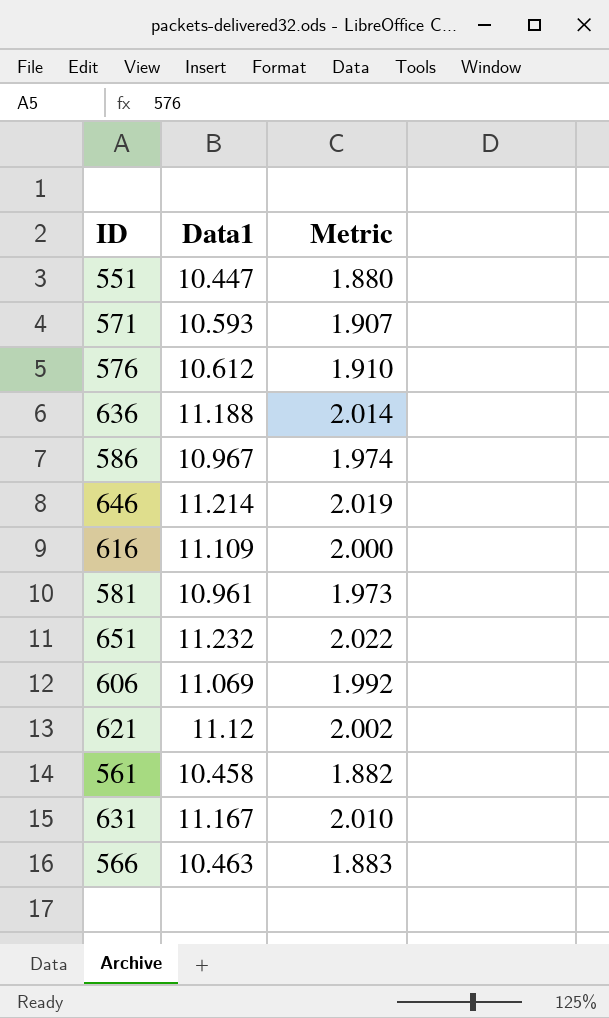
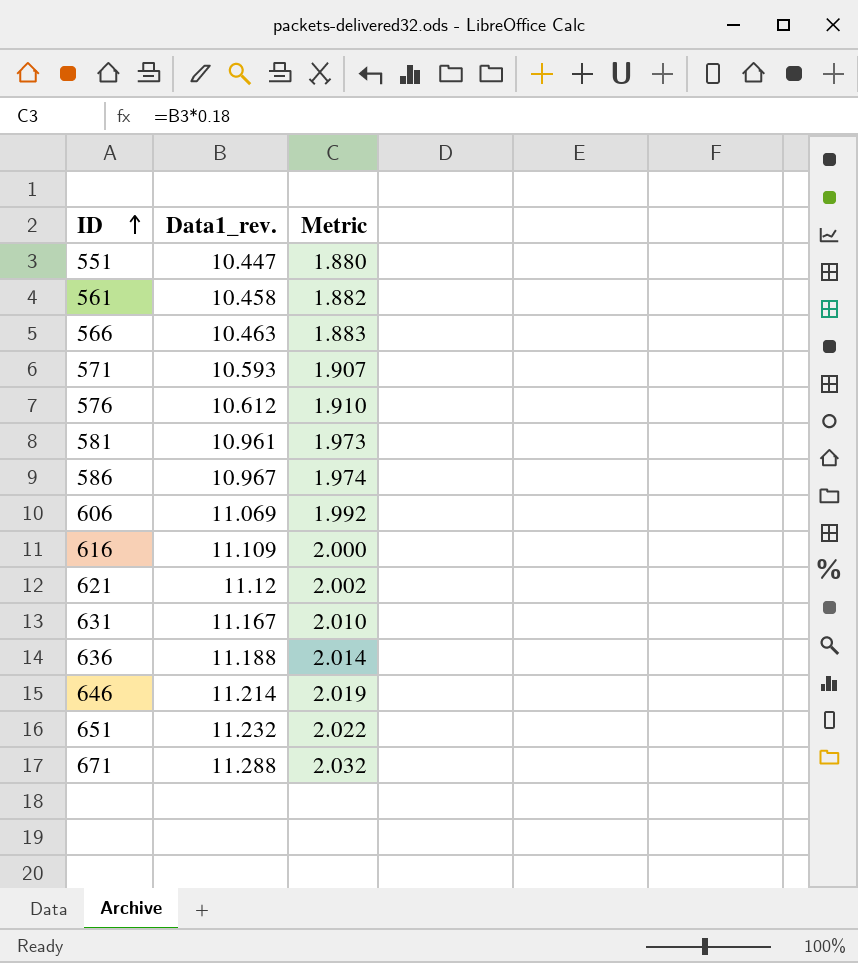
row order: none -> ID ascending
column name: Data1 -> Data1_rev.
row 671: none -> 11.288 | 2.032

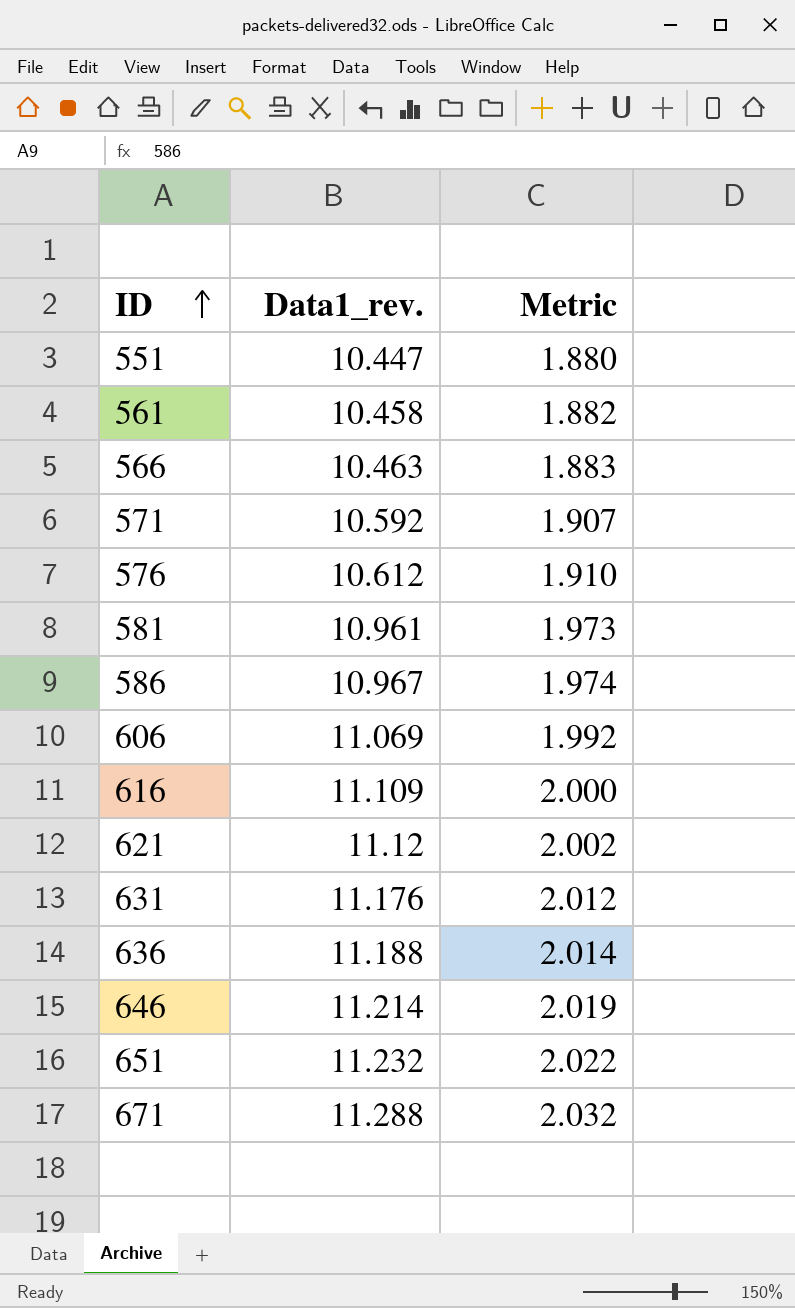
571 | Data1_rev.: 10.593 -> 10.592
631 | Data1_rev.: 11.167 -> 11.176
631 | Metric: 2.010 -> 2.012

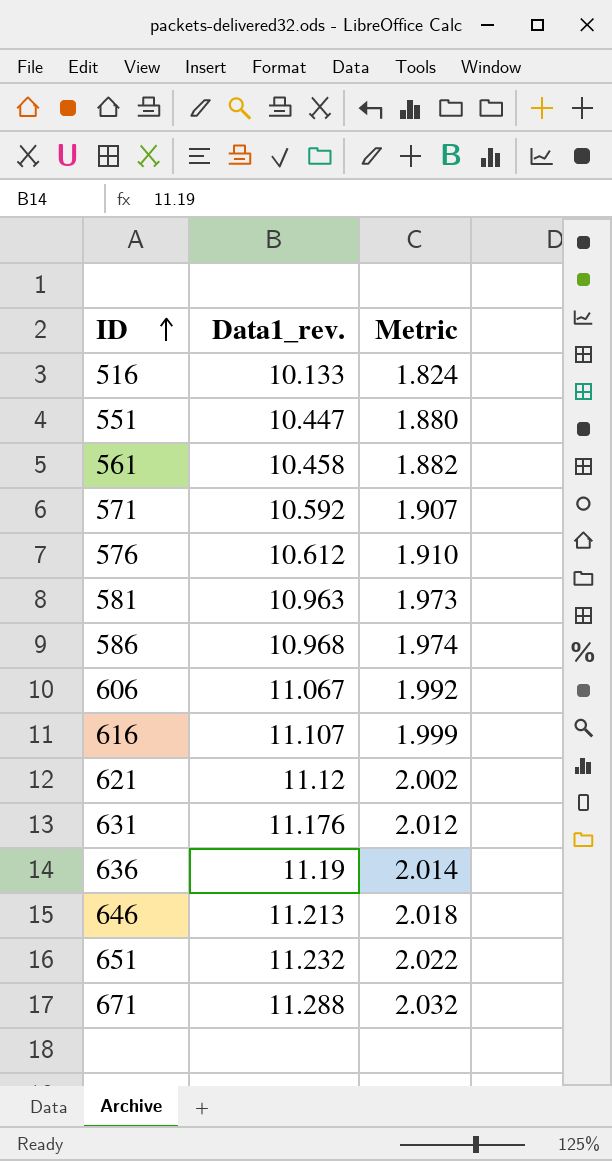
row 566: 10.463 | 1.883 -> none
row 516: none -> 10.133 | 1.824
581 | Data1_rev.: 10.961 -> 10.963
586 | Data1_rev.: 10.967 -> 10.968
606 | Data1_rev.: 11.069 -> 11.067
616 | Data1_rev.: 11.109 -> 11.107
616 | Metric: 2.000 -> 1.999
636 | Data1_rev.: 11.188 -> 11.19
646 | Data1_rev.: 11.214 -> 11.213
646 | Metric: 2.019 -> 2.018

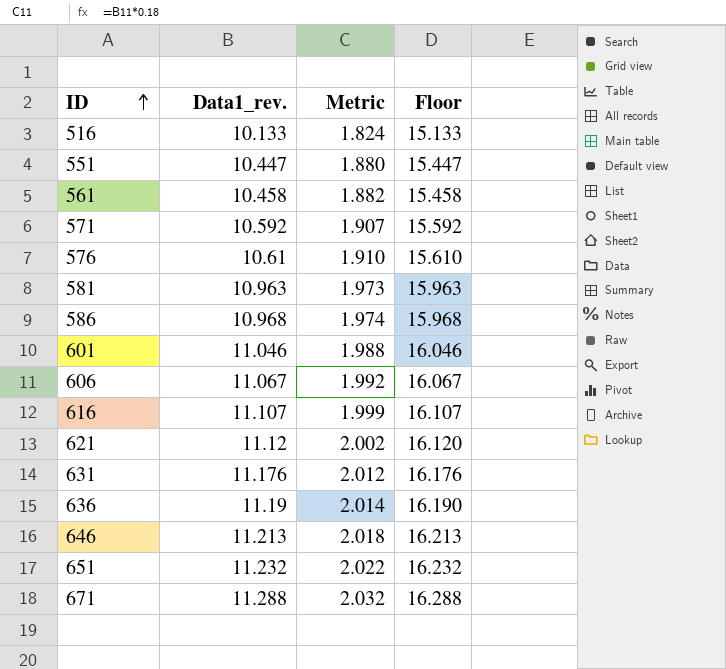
column Floor | formula: none -> [Data1_rev.] + 5
576 | Data1_rev.: 10.612 -> 10.61
row 601: none -> 11.046 | 1.988 | 16.046

